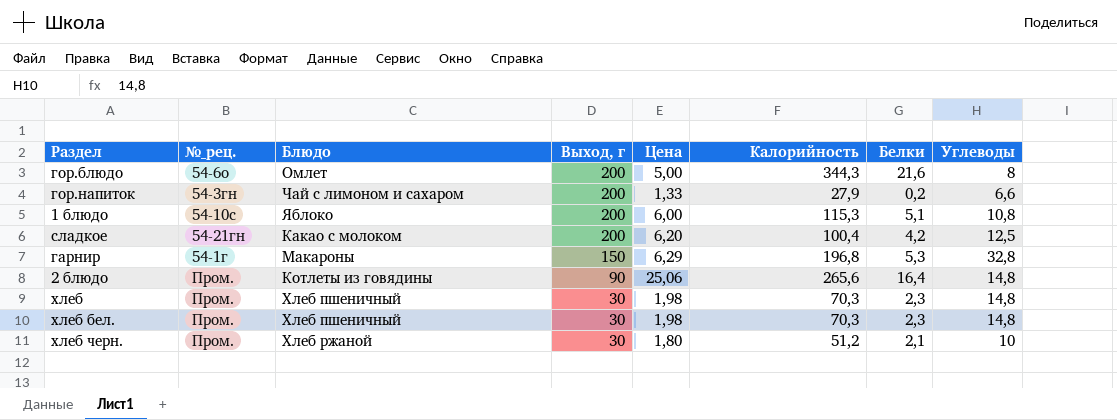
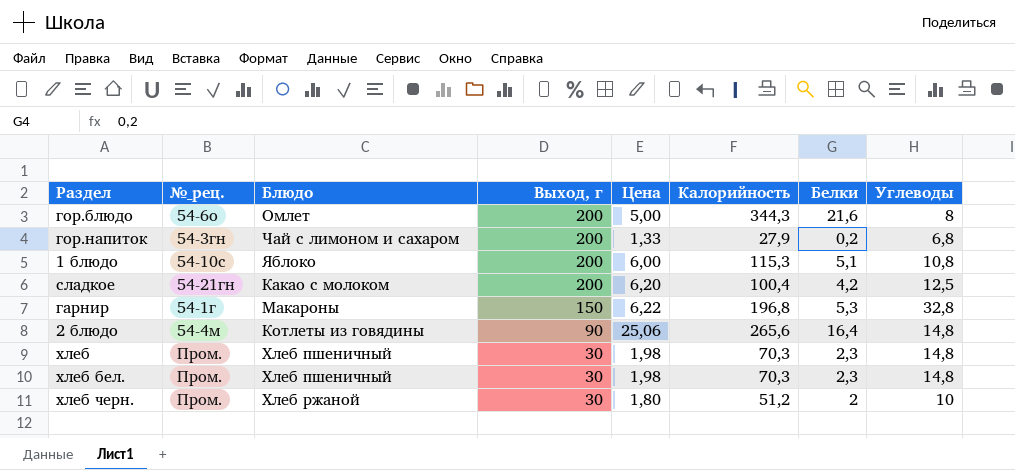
гор.напиток | Углеводы: 6,6 -> 6,8
гарнир | Цена: 6,29 -> 6,22
2 блюдо | №_рец.: Пром. -> 54-4м
хлеб черн. | Белки: 2,1 -> 2

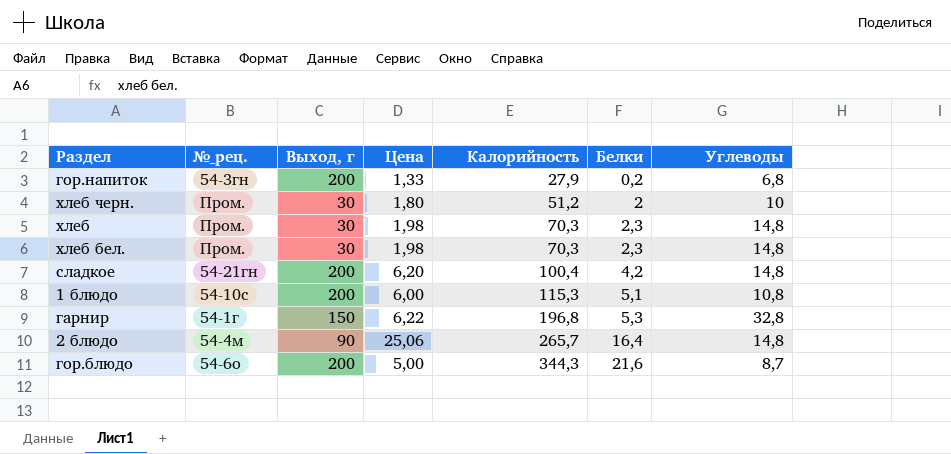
row order: Выход, г descending -> Калорийность ascending
column Блюдо | position: 3 -> none
сладкое | Углеводы: 12,5 -> 14,8
2 блюдо | Калорийность: 265,6 -> 265,7
гор.блюдо | Углеводы: 8 -> 8,7

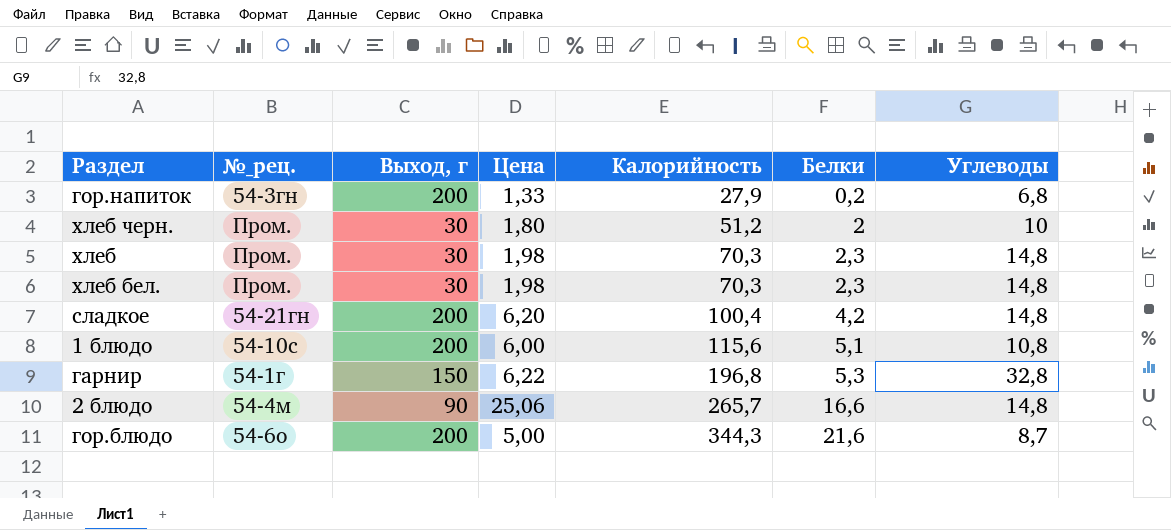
1 блюдо | Калорийность: 115,3 -> 115,6
2 блюдо | Белки: 16,4 -> 16,6

